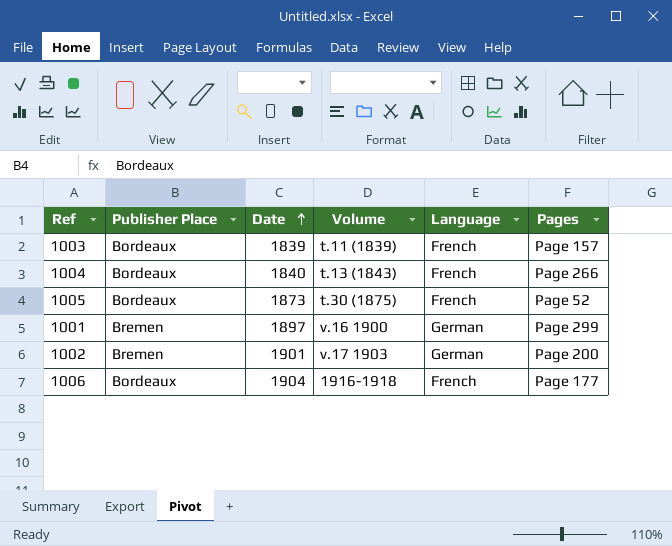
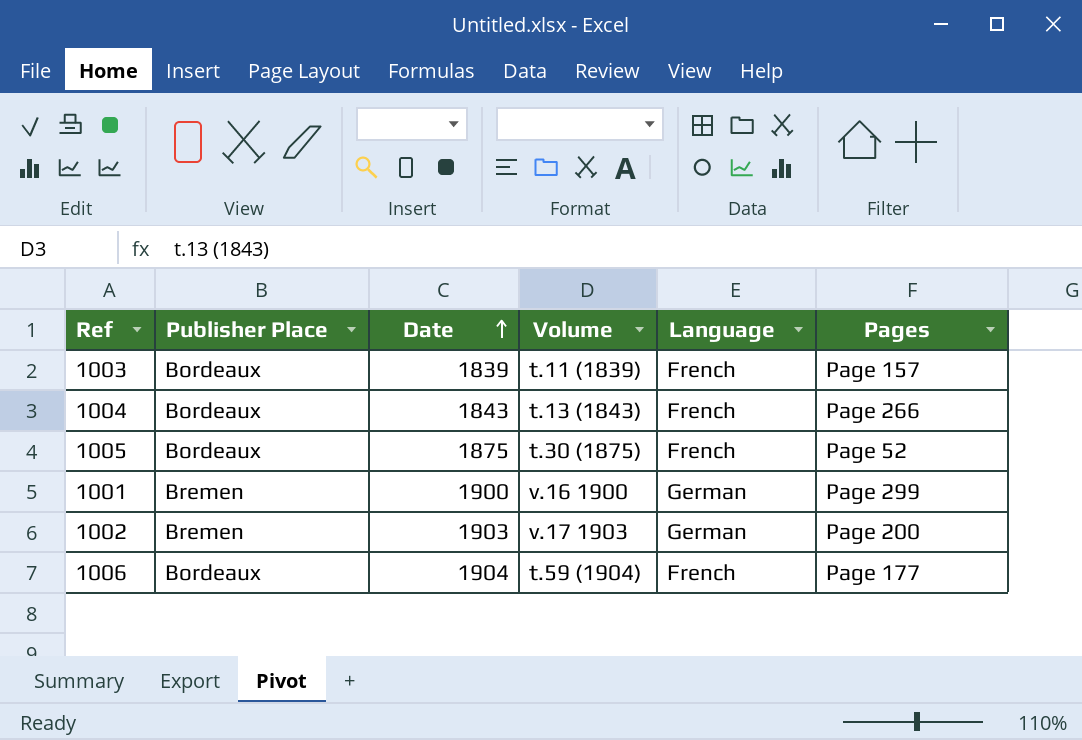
1004 | Date: 1840 -> 1843
1005 | Date: 1873 -> 1875
1001 | Date: 1897 -> 1900
1002 | Date: 1901 -> 1903
1006 | Volume: 1916-1918 -> t.59 (1904)

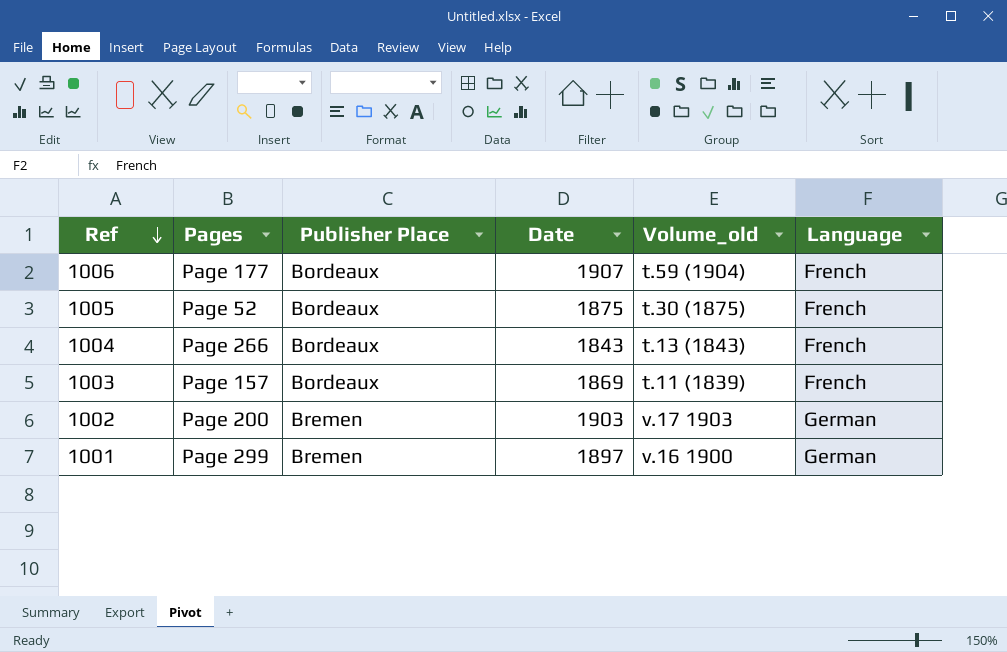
row order: Date ascending -> Ref descending
column Pages | position: 6 -> 2
column name: Volume -> Volume_old
1006 | Date: 1904 -> 1907
1003 | Date: 1839 -> 1869
1001 | Date: 1900 -> 1897

